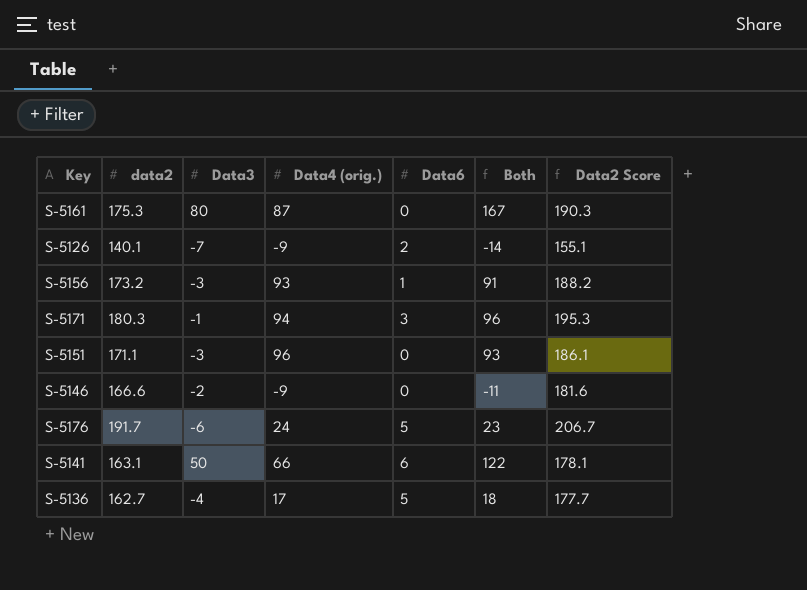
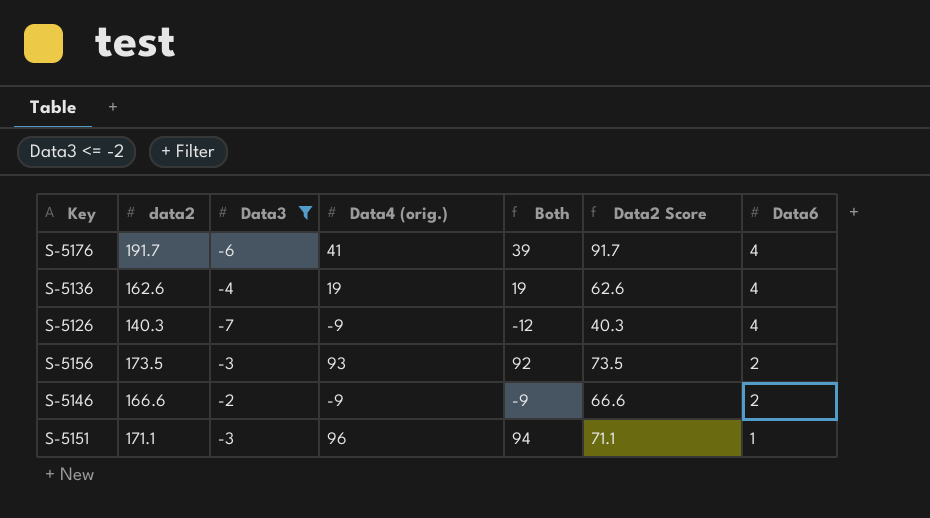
filter: none -> Data3 <= -2
row order: none -> Data6 descending
column Data2 Score | formula: [data2] + 15 -> [data2] - 100
column Data6 | position: 5 -> 7
S-5176 | Data4 (orig.): 24 -> 41
S-5176 | Both: 23 -> 39
S-5176 | Data6: 5 -> 4
S-5136 | data2: 162.7 -> 162.6
S-5136 | Data4 (orig.): 17 -> 19
S-5136 | Both: 18 -> 19
S-5136 | Data6: 5 -> 4
S-5126 | data2: 140.1 -> 140.3
S-5126 | Both: -14 -> -12
S-5126 | Data6: 2 -> 4
S-5156 | data2: 173.2 -> 173.5
S-5156 | Both: 91 -> 92
S-5156 | Data6: 1 -> 2
S-5146 | Both: -11 -> -9
S-5146 | Data6: 0 -> 2
S-5151 | Both: 93 -> 94
S-5151 | Data6: 0 -> 1

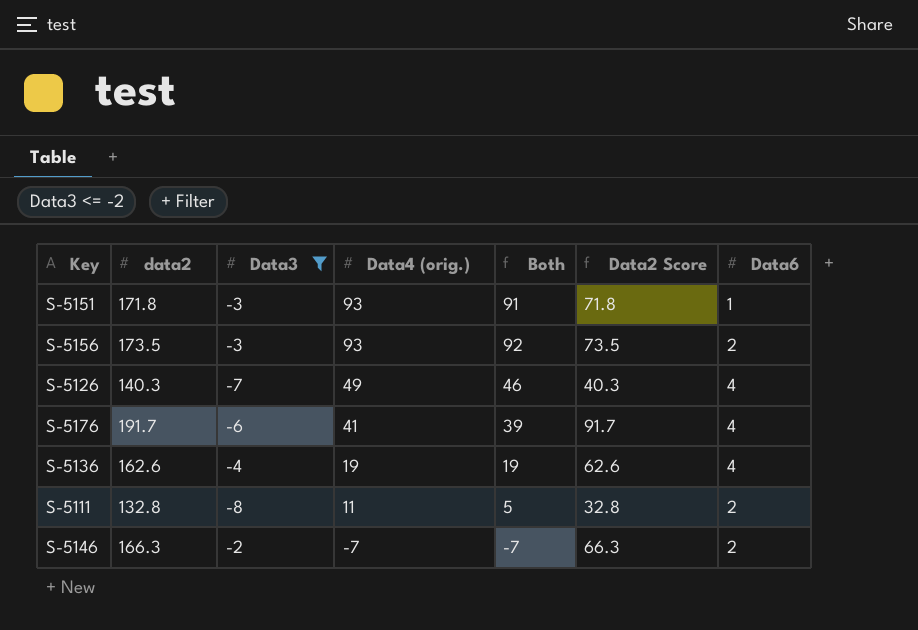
row order: Data6 descending -> Data4 (orig.) descending
S-5151 | data2: 171.1 -> 171.8
S-5151 | Data4 (orig.): 96 -> 93
S-5151 | Both: 94 -> 91
S-5151 | Data2 Score: 71.1 -> 71.8
S-5126 | Data4 (orig.): -9 -> 49
S-5126 | Both: -12 -> 46
row S-5111: none -> 132.8 | -8 | 11 | 5 | 32.8 | 2
S-5146 | data2: 166.6 -> 166.3
S-5146 | Data4 (orig.): -9 -> -7
S-5146 | Both: -9 -> -7
S-5146 | Data2 Score: 66.6 -> 66.3

